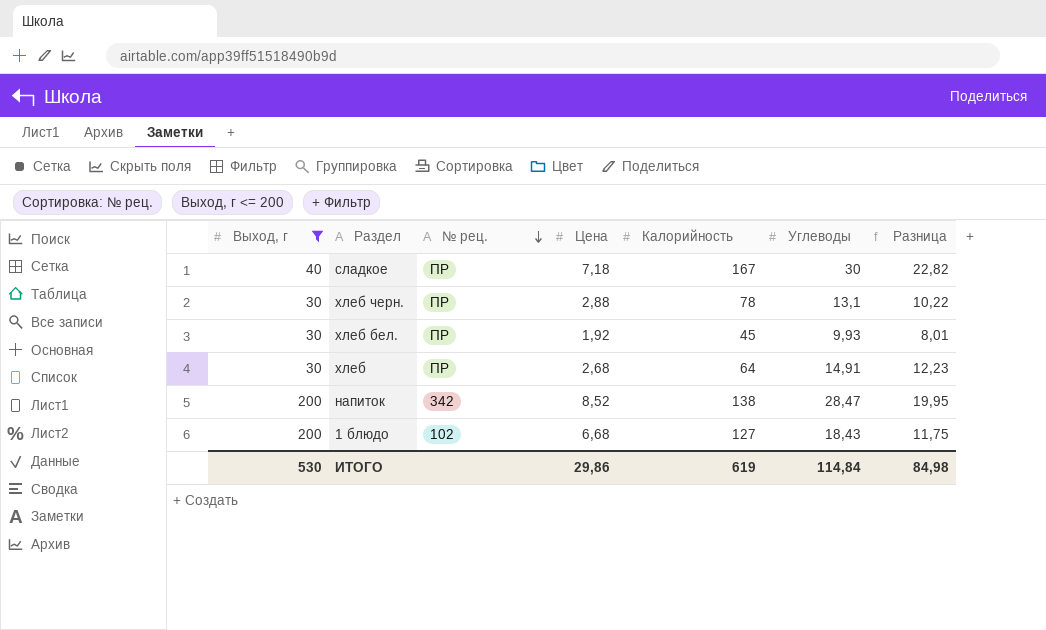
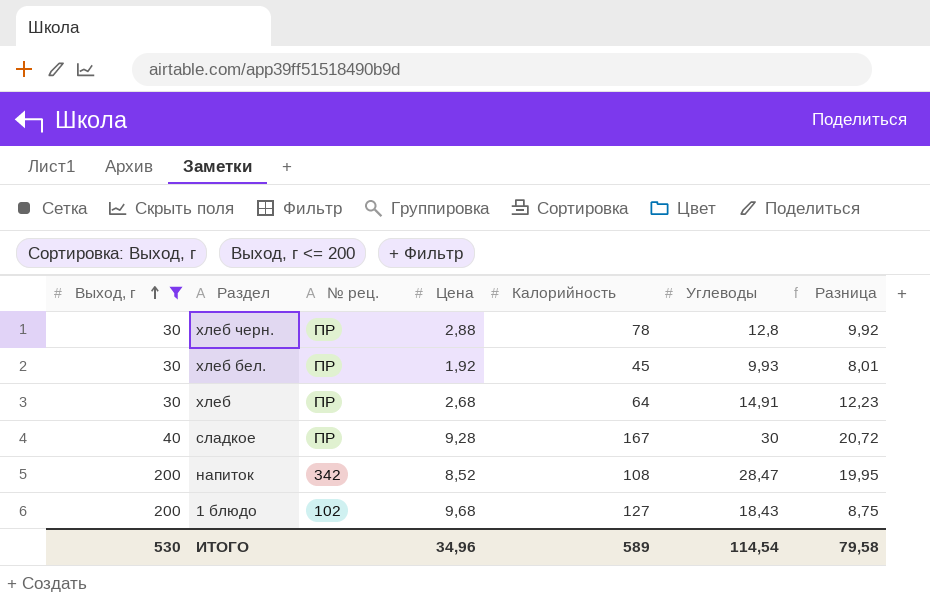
row order: № рец. descending -> Выход, г ascending
хлеб черн. | Углеводы: 13,1 -> 12,8
хлеб черн. | Разница: 10,22 -> 9,92
сладкое | Цена: 7,18 -> 9,28
сладкое | Разница: 22,82 -> 20,72
напиток | Калорийность: 138 -> 108
1 блюдо | Цена: 6,68 -> 9,68
1 блюдо | Разница: 11,75 -> 8,75
ИТОГО | Цена: 29,86 -> 34,96
ИТОГО | Калорийность: 619 -> 589
ИТОГО | Углеводы: 114,84 -> 114,54
ИТОГО | Разница: 84,98 -> 79,58

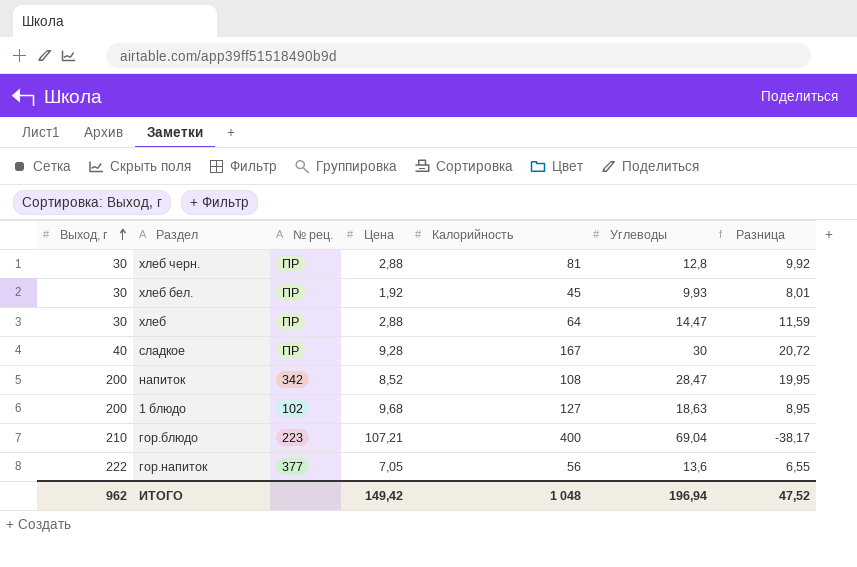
filter: Выход, г <= 200 -> none
хлеб черн. | Калорийность: 78 -> 81
хлеб | Цена: 2,68 -> 2,88
хлеб | Углеводы: 14,91 -> 14,47
хлеб | Разница: 12,23 -> 11,59
1 блюдо | Углеводы: 18,43 -> 18,63
1 блюдо | Разница: 8,75 -> 8,95
ИТОГО | Выход, г: 530 -> 962
ИТОГО | Цена: 34,96 -> 149,42
ИТОГО | Калорийность: 589 -> 1 048
ИТОГО | Углеводы: 114,54 -> 196,94
ИТОГО | Разница: 79,58 -> 47,52

